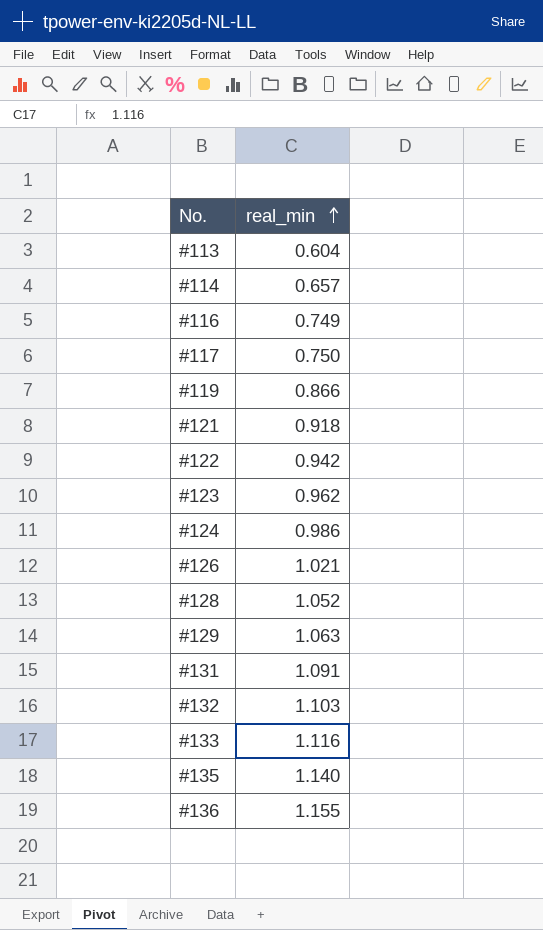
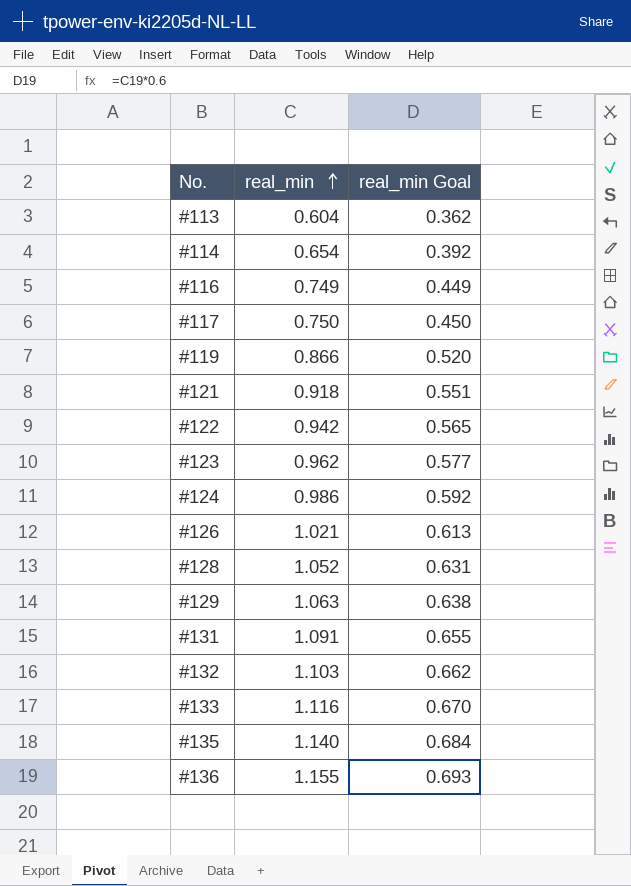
column real_min Goal | formula: none -> [real_min] * 0.6
#114 | real_min: 0.657 -> 0.654

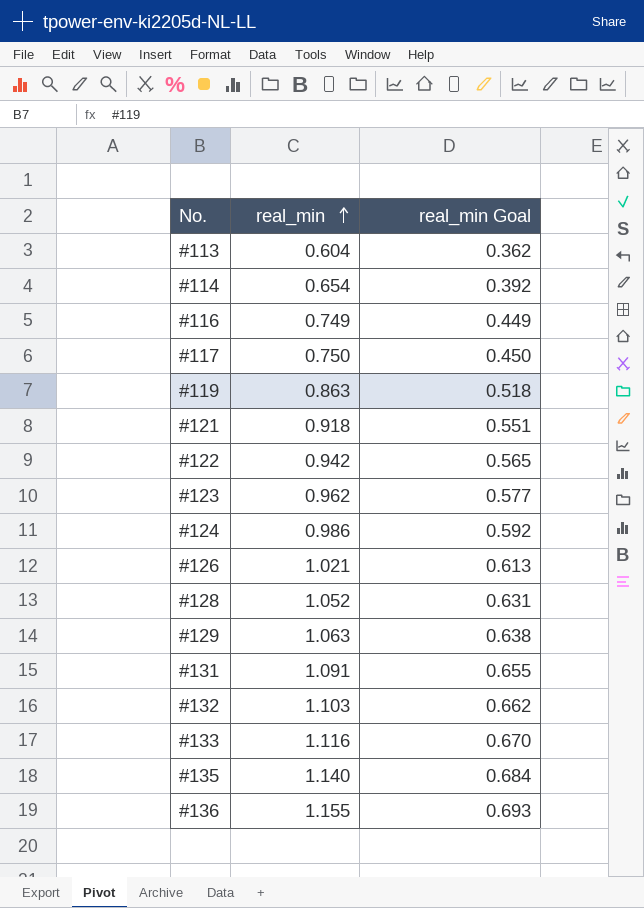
#119 | real_min: 0.866 -> 0.863
#119 | real_min Goal: 0.520 -> 0.518

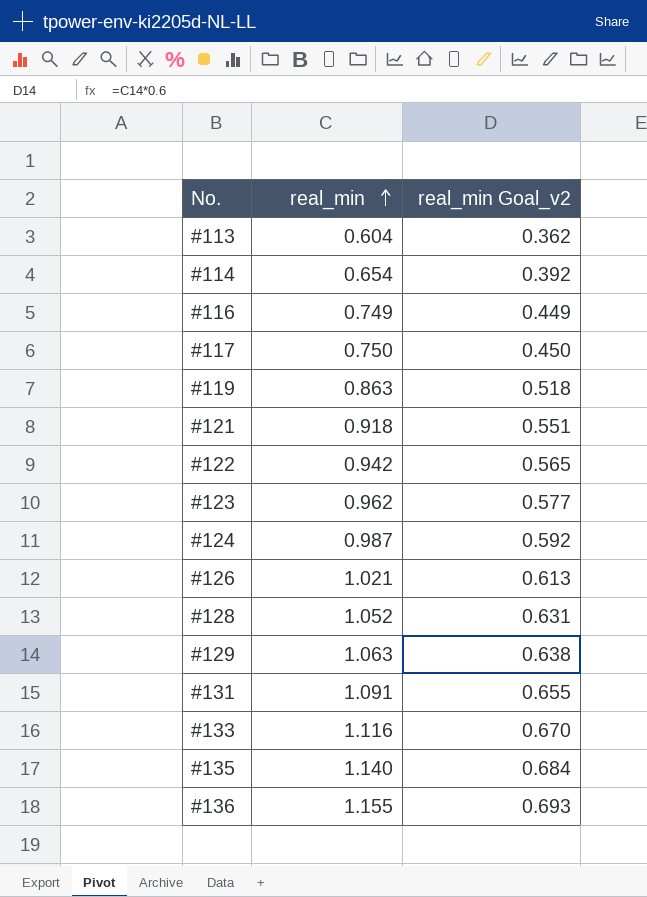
column name: real_min Goal -> real_min Goal_v2
row #132: 1.103 | 0.662 -> none
#124 | real_min: 0.986 -> 0.987

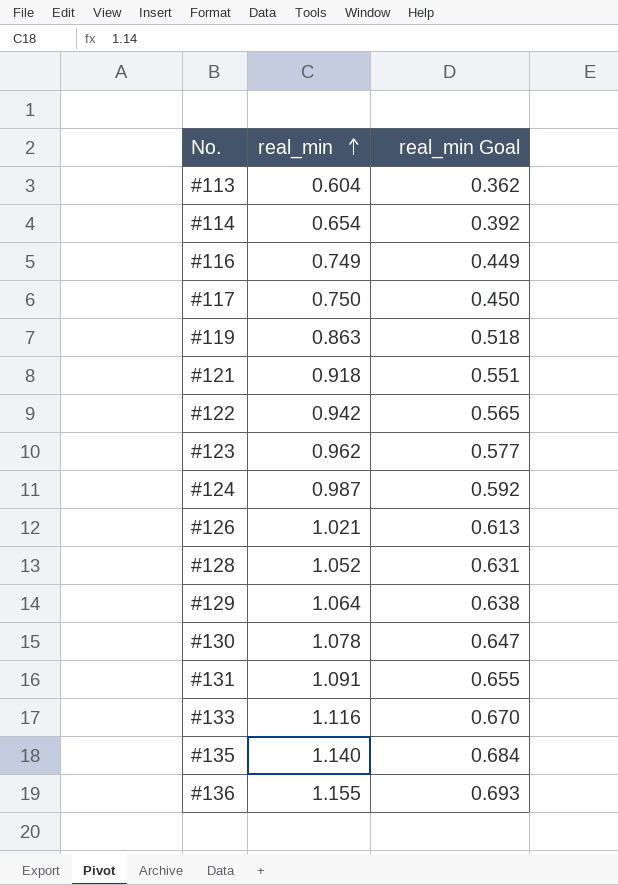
column name: real_min Goal_v2 -> real_min Goal
#129 | real_min: 1.063 -> 1.064
row #130: none -> 1.078 | 0.647

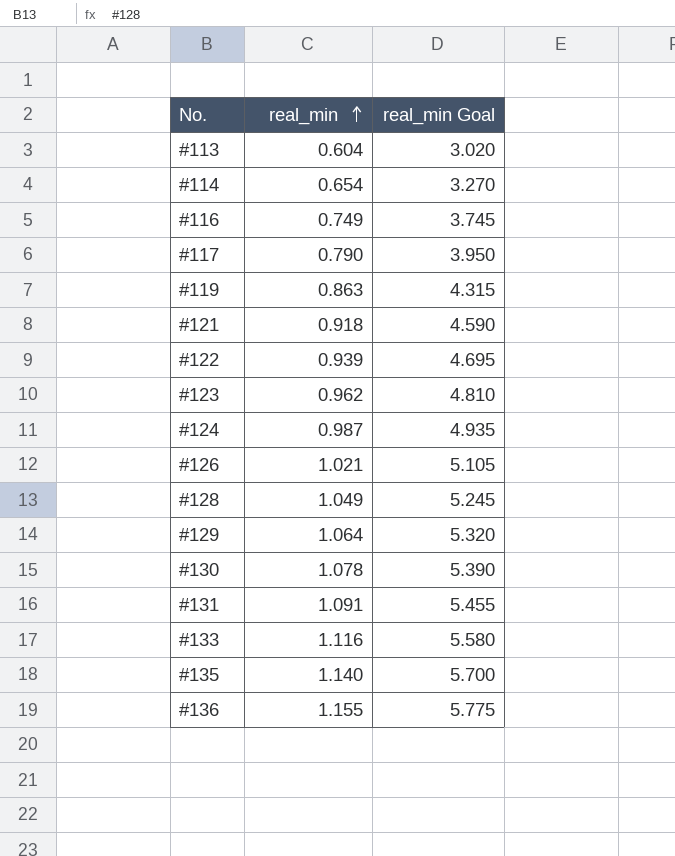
column real_min Goal | formula: [real_min] * 0.6 -> [real_min] * 5
#117 | real_min: 0.750 -> 0.790
#122 | real_min: 0.942 -> 0.939
#128 | real_min: 1.052 -> 1.049

